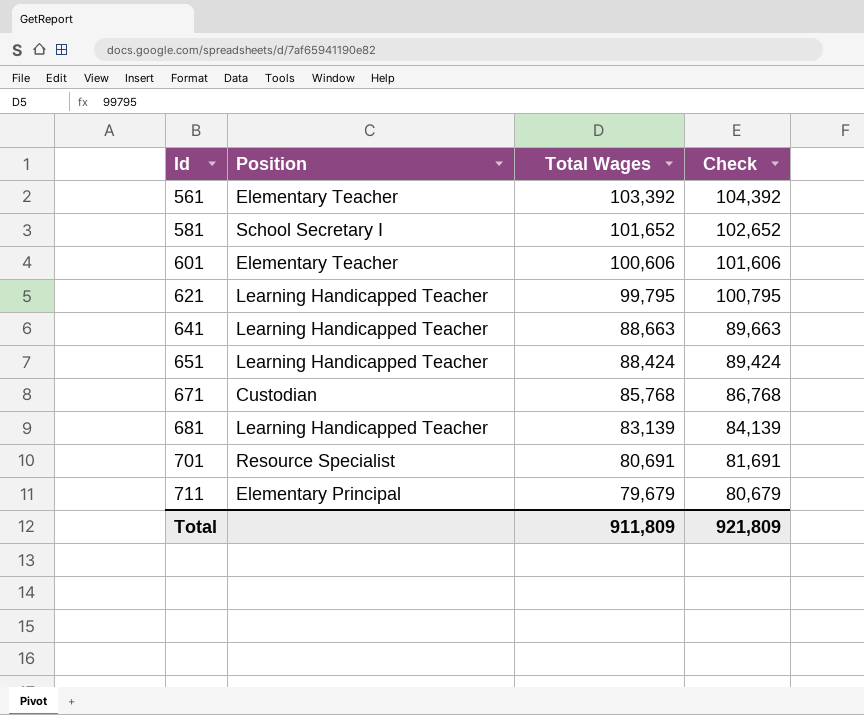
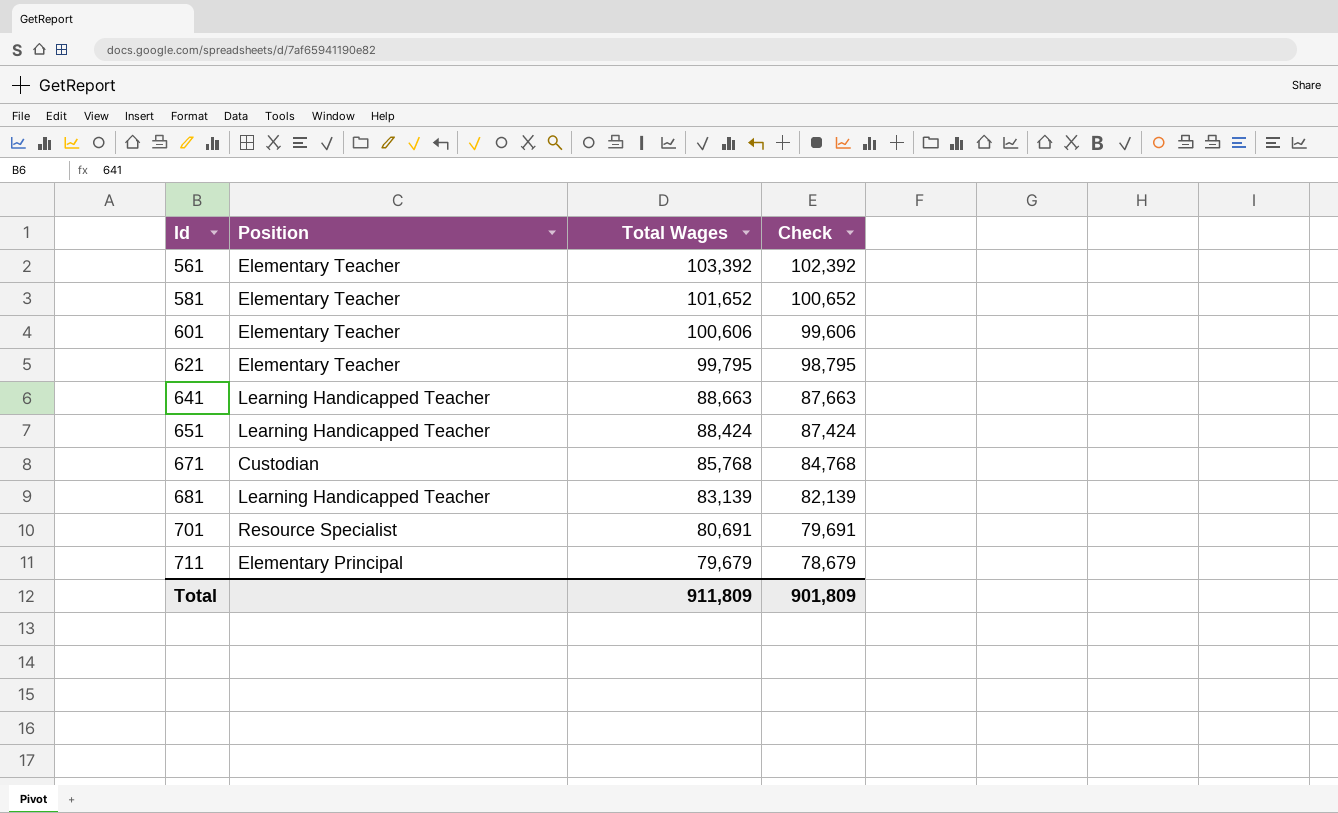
column Check | formula: [Total Wages] + 1000 -> [Total Wages] - 1000
581 | Position: School Secretary I -> Elementary Teacher
621 | Position: Learning Handicapped Teacher -> Elementary Teacher
Total | Check: 921,809 -> 901,809

